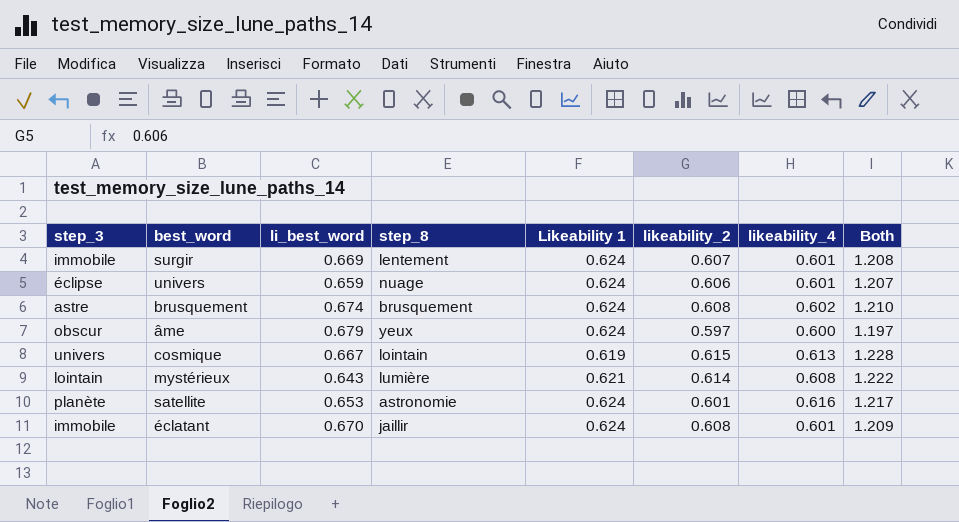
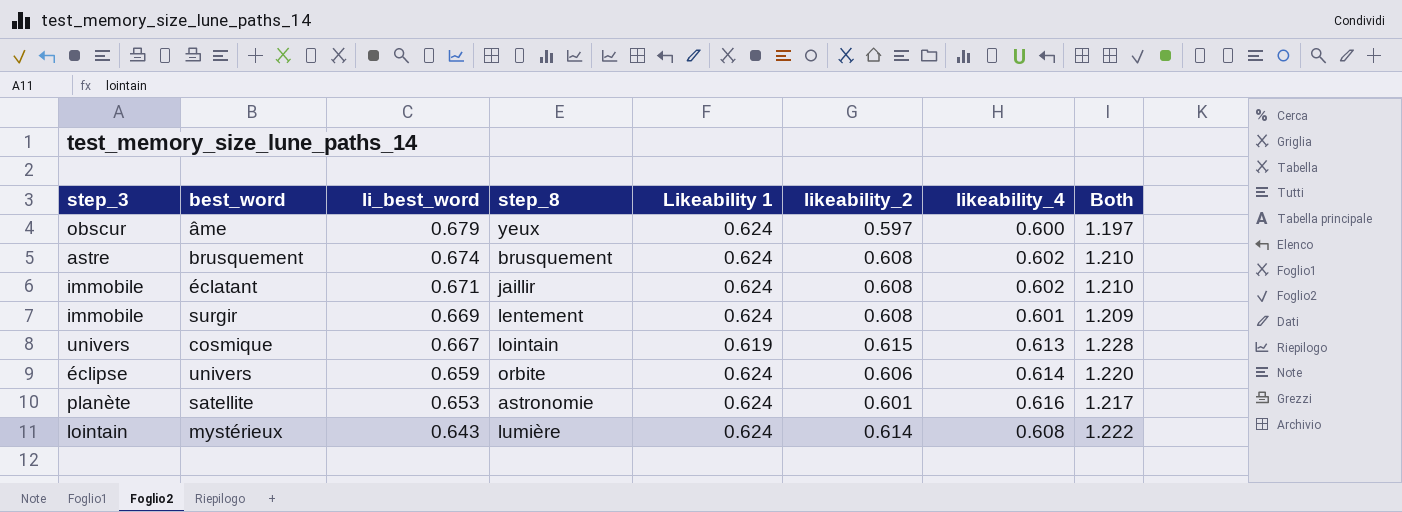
row order: none -> li_best_word descending
éclatant | li_best_word: 0.670 -> 0.671
éclatant | likeability_4: 0.601 -> 0.602
éclatant | Both: 1.209 -> 1.210
surgir | likeability_2: 0.607 -> 0.608
surgir | Both: 1.208 -> 1.209
univers | step_8: nuage -> orbite
univers | likeability_4: 0.601 -> 0.614
univers | Both: 1.207 -> 1.220
mystérieux | Likeability 1: 0.621 -> 0.624

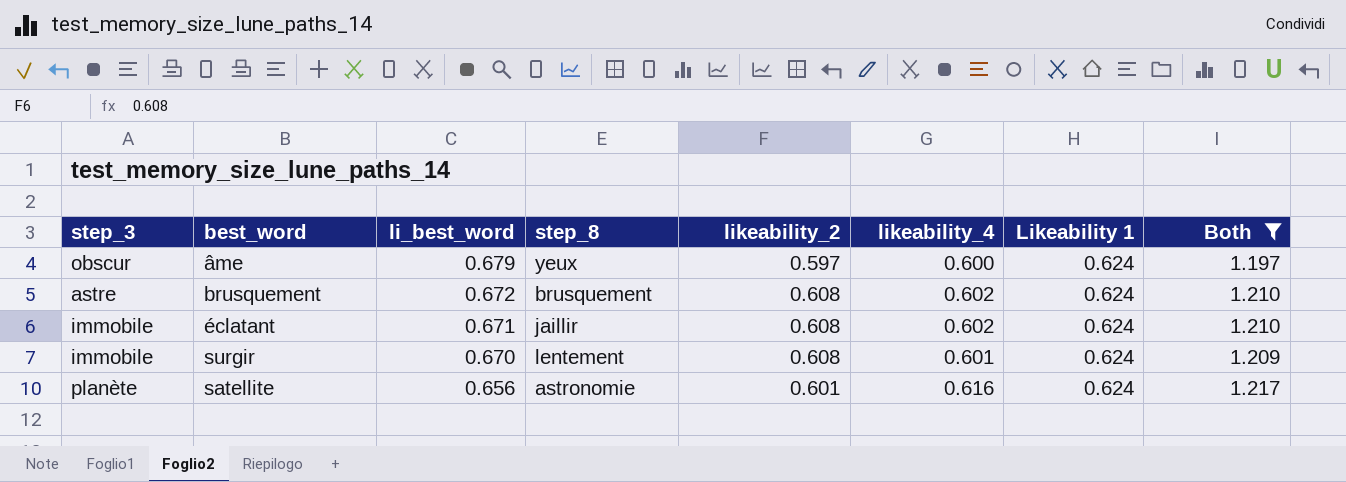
filter: none -> Both <= 1.217
column Likeability 1 | position: 5 -> 7
brusquement | li_best_word: 0.674 -> 0.672
surgir | li_best_word: 0.669 -> 0.670
satellite | li_best_word: 0.653 -> 0.656

